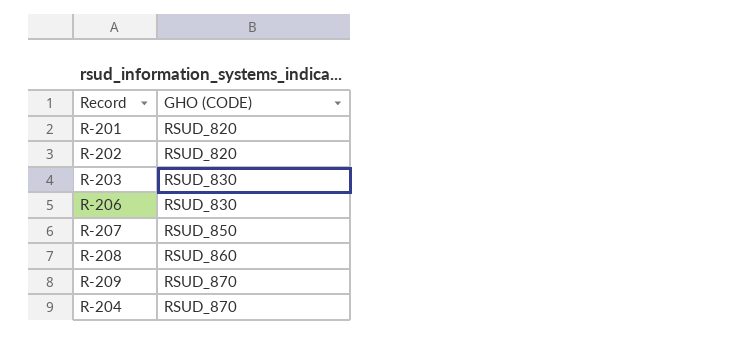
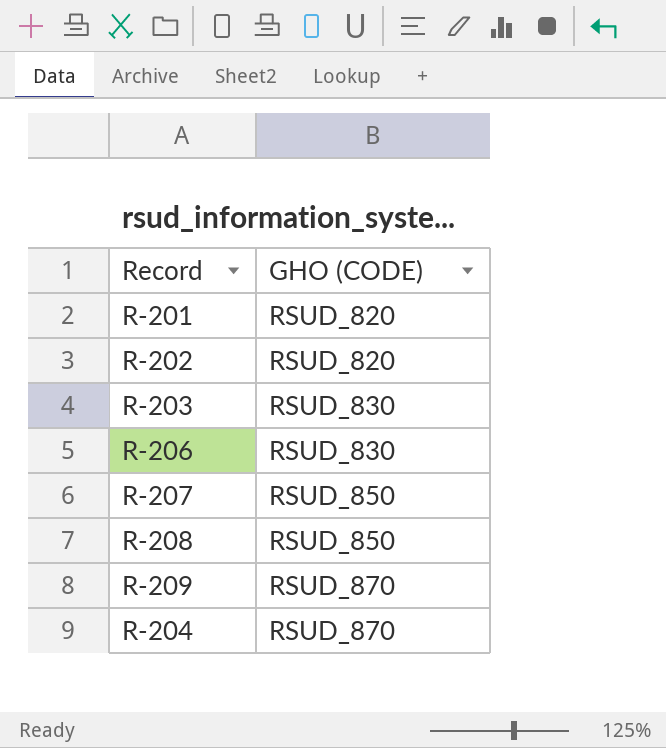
R-208 | GHO (CODE): RSUD_860 -> RSUD_850

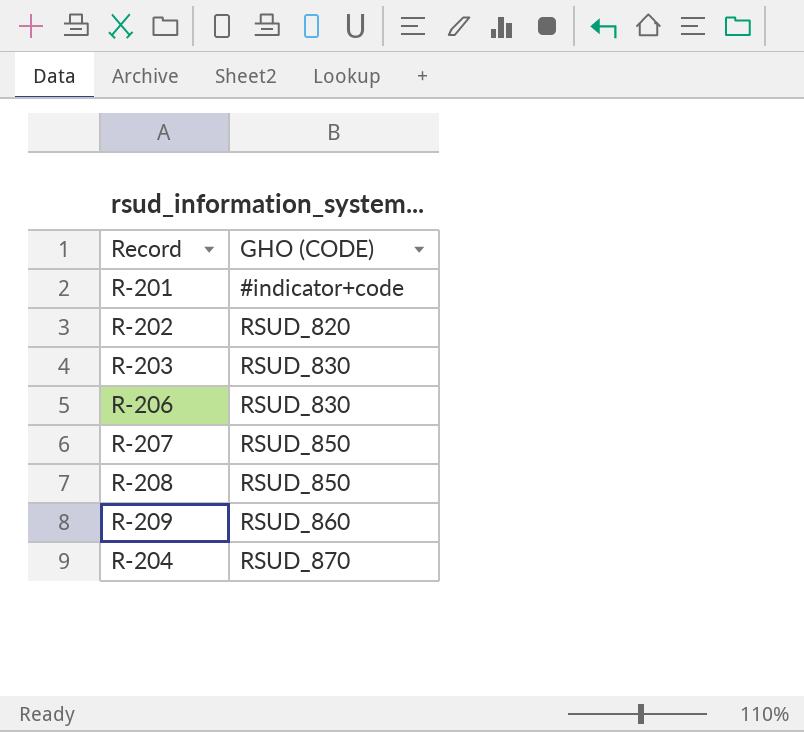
R-201 | GHO (CODE): RSUD_820 -> #indicator+code
R-209 | GHO (CODE): RSUD_870 -> RSUD_860

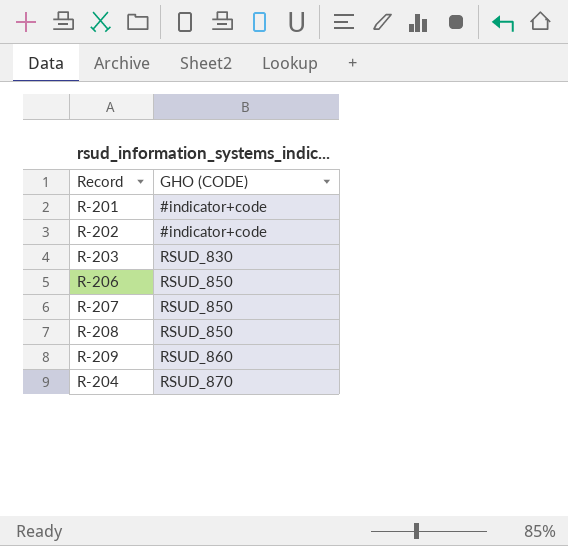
R-202 | GHO (CODE): RSUD_820 -> #indicator+code
R-206 | GHO (CODE): RSUD_830 -> RSUD_850

